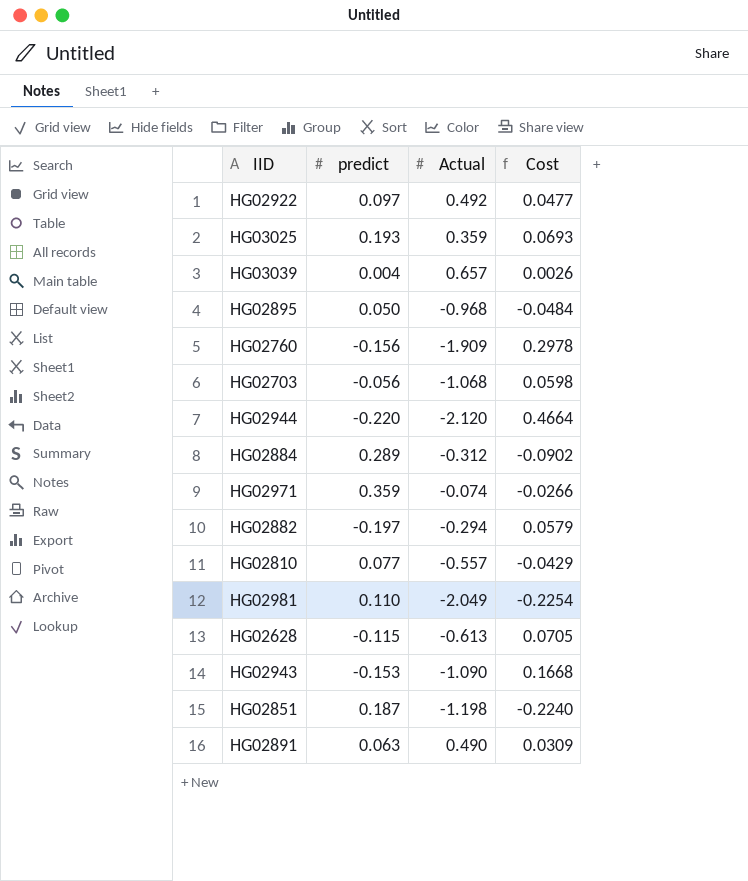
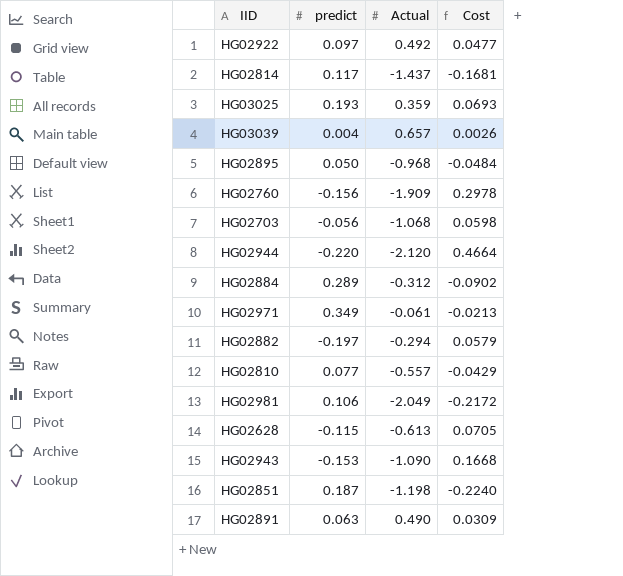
row HG02814: none -> 0.117 | -1.437 | -0.1681
HG02971 | predict: 0.359 -> 0.349
HG02971 | Actual: -0.074 -> -0.061
HG02971 | Cost: -0.0266 -> -0.0213
HG02981 | predict: 0.110 -> 0.106
HG02981 | Cost: -0.2254 -> -0.2172

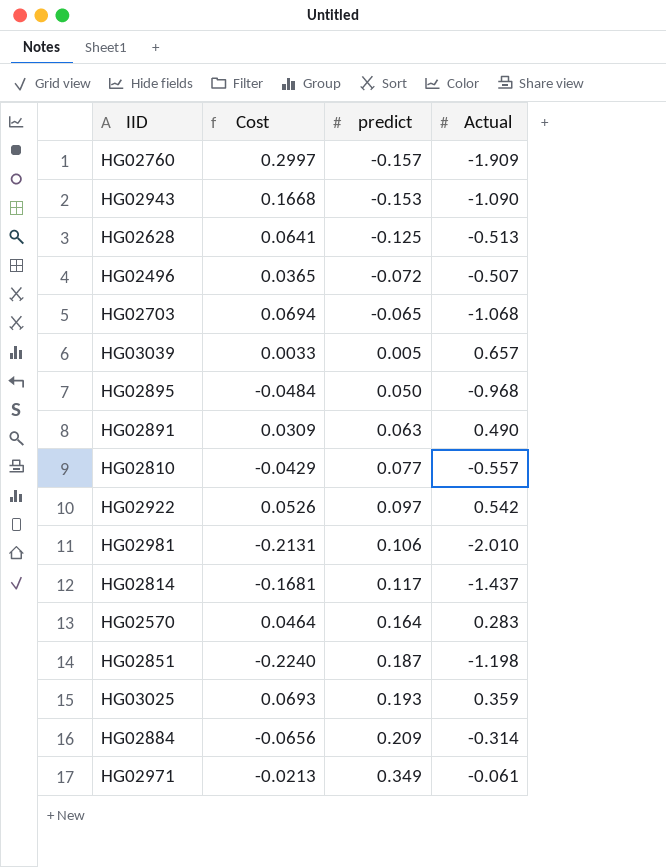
row order: none -> predict ascending
column Cost | position: 4 -> 2
row HG02944: -0.220 | -2.120 | 0.4664 -> none
row HG02882: -0.197 | -0.294 | 0.0579 -> none
HG02760 | Cost: 0.2978 -> 0.2997
HG02760 | predict: -0.156 -> -0.157
HG02628 | Cost: 0.0705 -> 0.0641
HG02628 | predict: -0.115 -> -0.125
HG02628 | Actual: -0.613 -> -0.513
row HG02496: none -> 0.0365 | -0.072 | -0.507
HG02703 | Cost: 0.0598 -> 0.0694
HG02703 | predict: -0.056 -> -0.065
HG03039 | Cost: 0.0026 -> 0.0033
HG03039 | predict: 0.004 -> 0.005
HG02922 | Cost: 0.0477 -> 0.0526
HG02922 | Actual: 0.492 -> 0.542
HG02981 | Cost: -0.2172 -> -0.2131
HG02981 | Actual: -2.049 -> -2.010
row HG02570: none -> 0.0464 | 0.164 | 0.283
HG02884 | Cost: -0.0902 -> -0.0656
HG02884 | predict: 0.289 -> 0.209
HG02884 | Actual: -0.312 -> -0.314

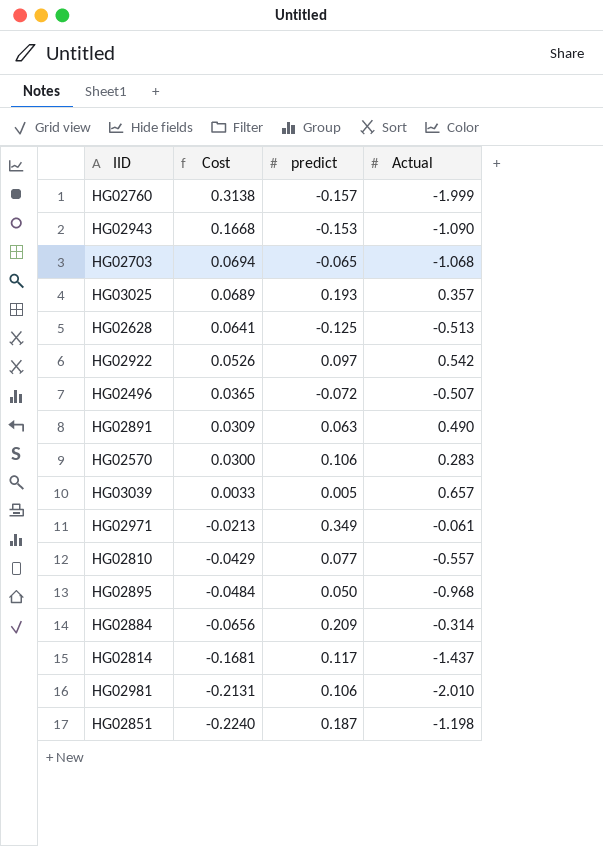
row order: predict ascending -> Cost descending
HG02760 | Cost: 0.2997 -> 0.3138
HG02760 | Actual: -1.909 -> -1.999
HG03025 | Cost: 0.0693 -> 0.0689
HG03025 | Actual: 0.359 -> 0.357
HG02570 | Cost: 0.0464 -> 0.0300
HG02570 | predict: 0.164 -> 0.106

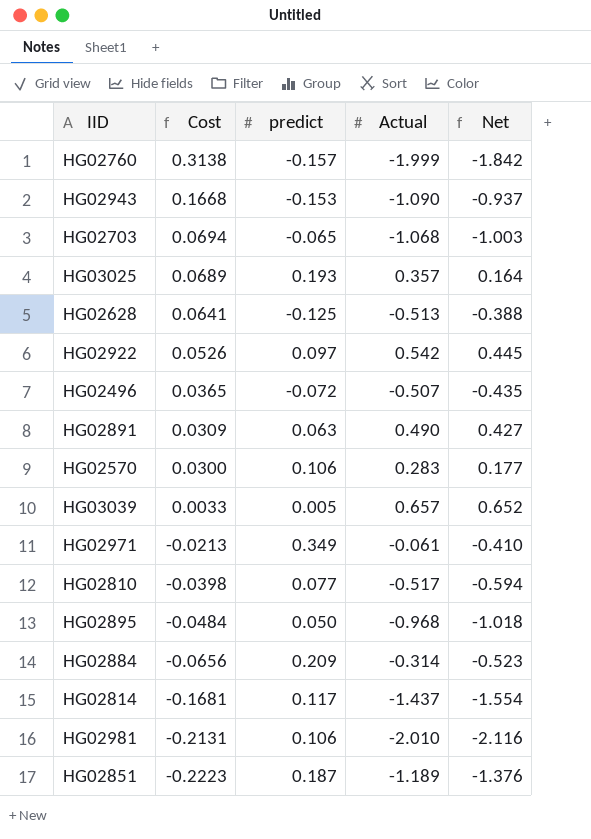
column Net | formula: none -> [Actual] - [predict]
HG02810 | Cost: -0.0429 -> -0.0398
HG02810 | Actual: -0.557 -> -0.517
HG02851 | Cost: -0.2240 -> -0.2223
HG02851 | Actual: -1.198 -> -1.189

